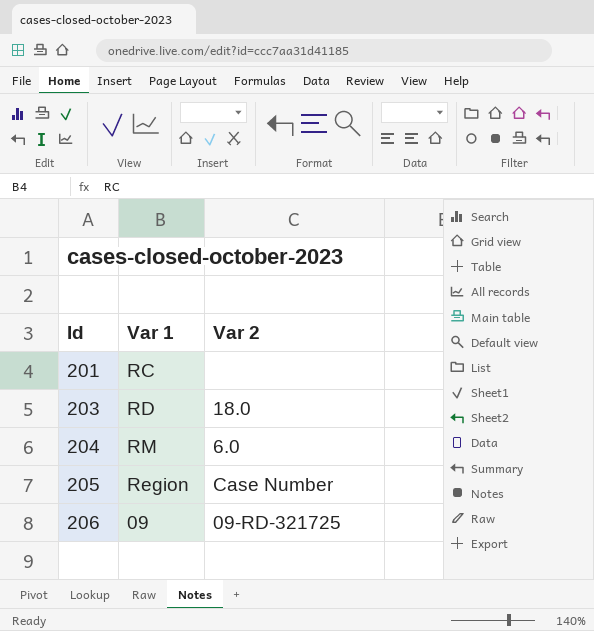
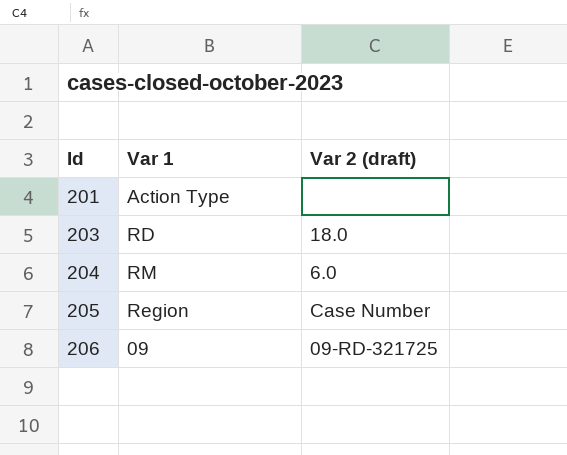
column name: Var 2 -> Var 2 (draft)
201 | Var 1: RC -> Action Type

